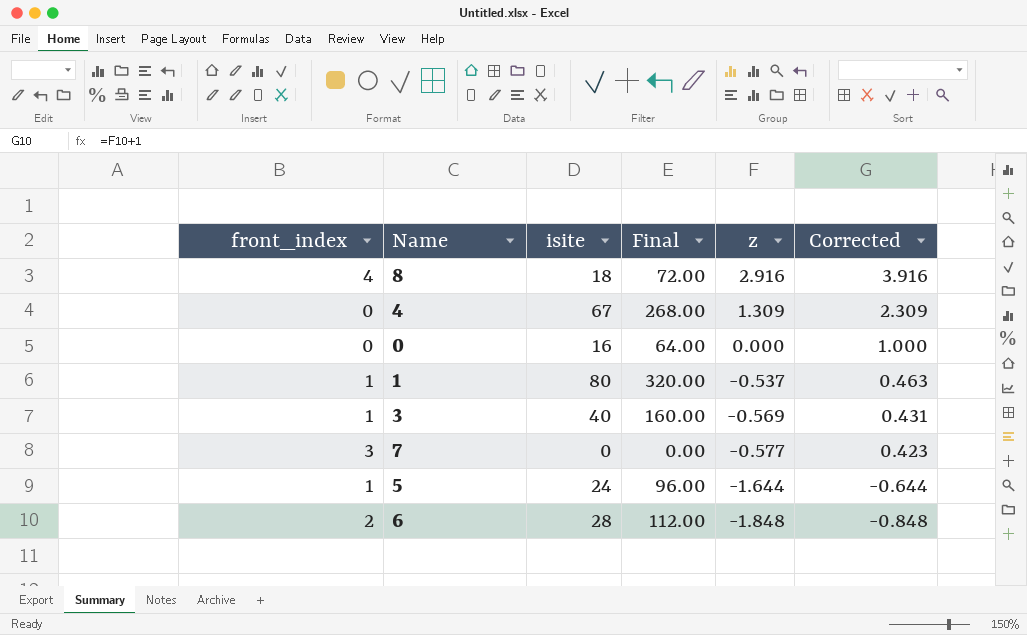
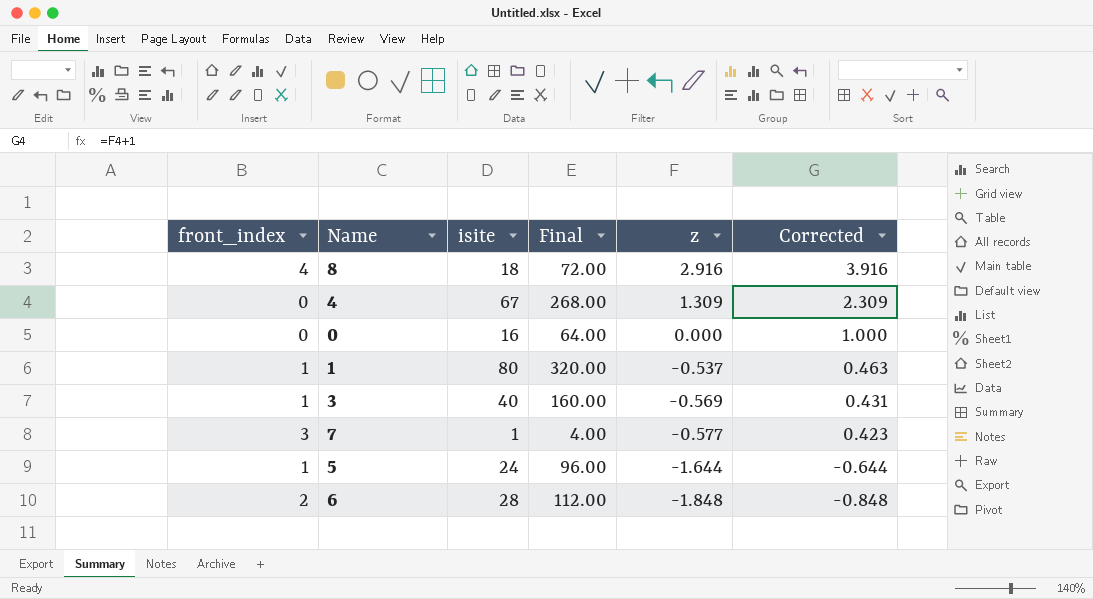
7 | isite: 0 -> 1
7 | Final: 0.00 -> 4.00

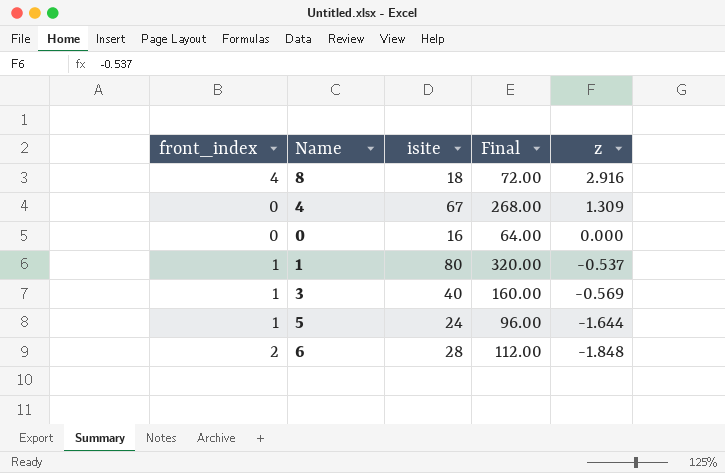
column Corrected | formula: [z] + 1 -> none
row 7: 3 | 1 | 4.00 | -0.577 | 0.423 -> none

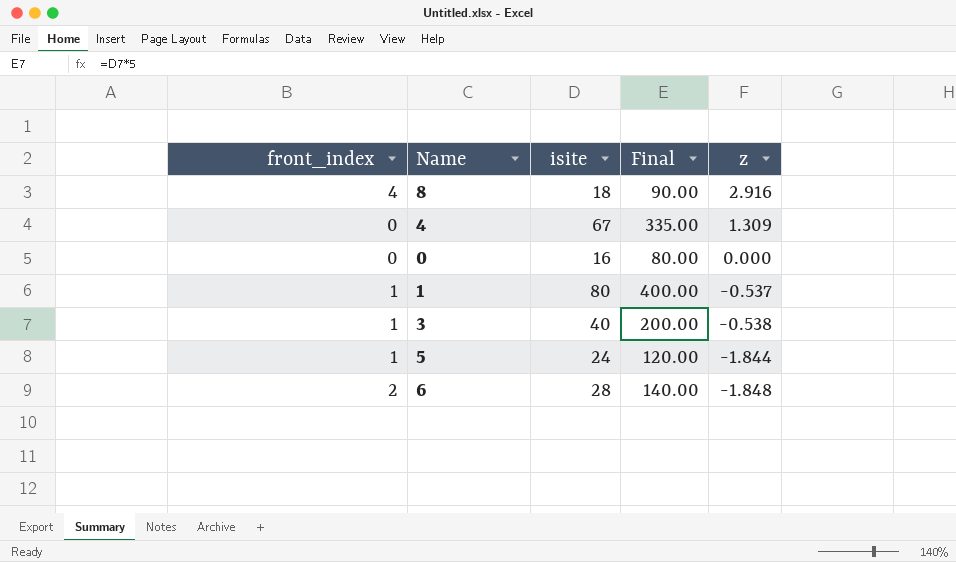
column Final | formula: [isite] * 4 -> [isite] * 5
3 | z: -0.569 -> -0.538
5 | z: -1.644 -> -1.844

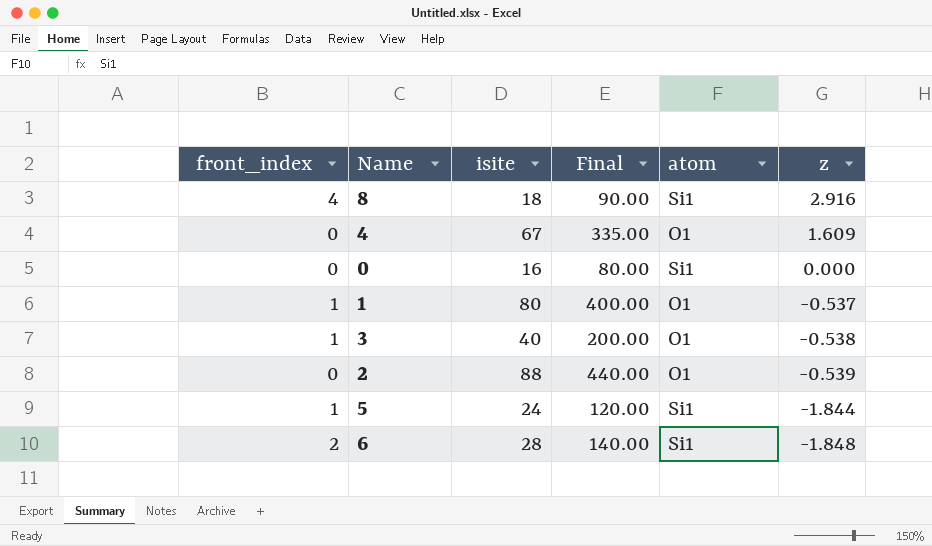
column atom | position: none -> 5
4 | z: 1.309 -> 1.609
row 2: none -> 0 | 88 | 440.00 | O1 | -0.539

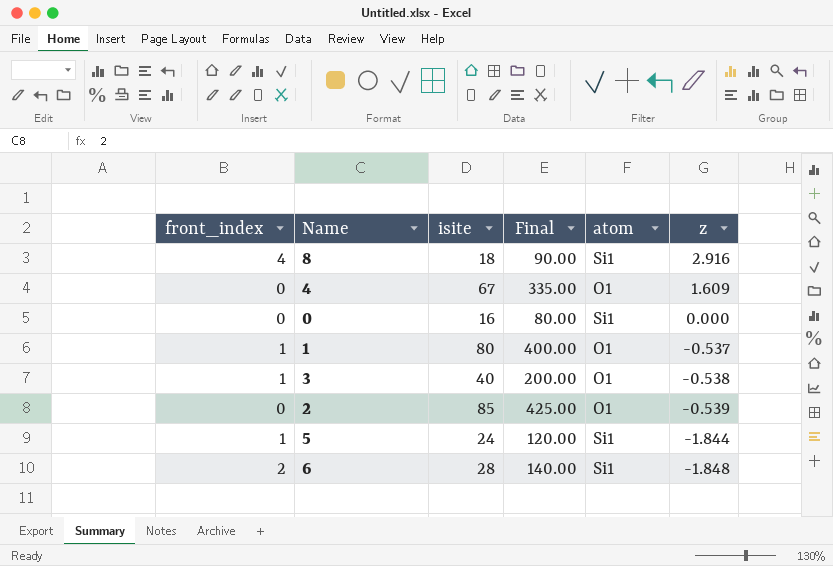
2 | isite: 88 -> 85
2 | Final: 440.00 -> 425.00

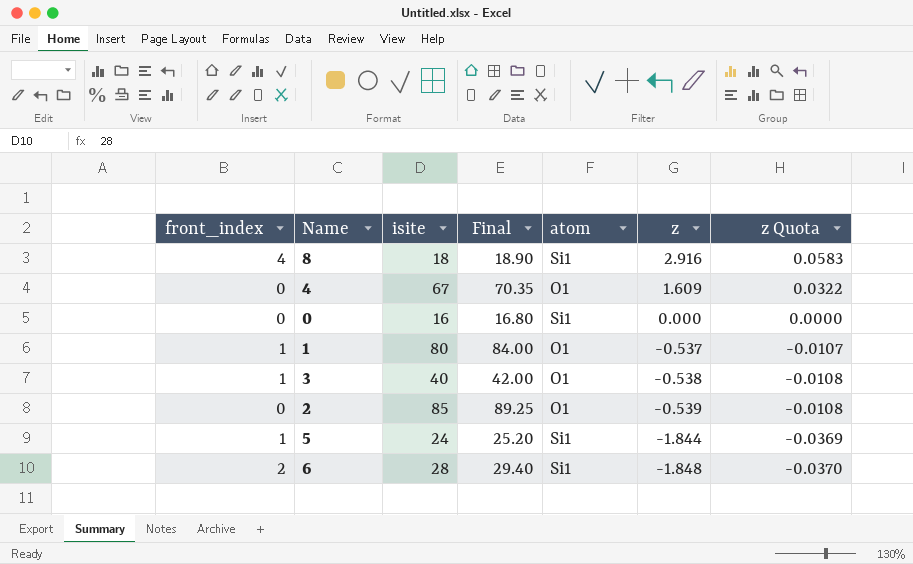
column Final | formula: [isite] * 5 -> [isite] * 1.05
column z Quota | formula: none -> [z] * 0.02

